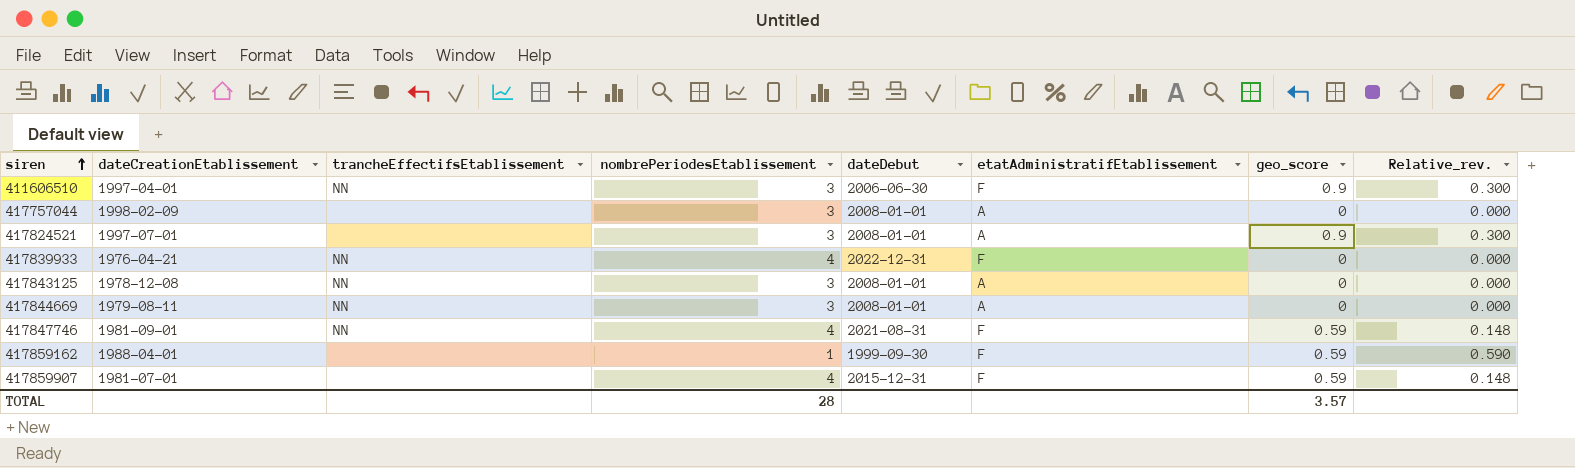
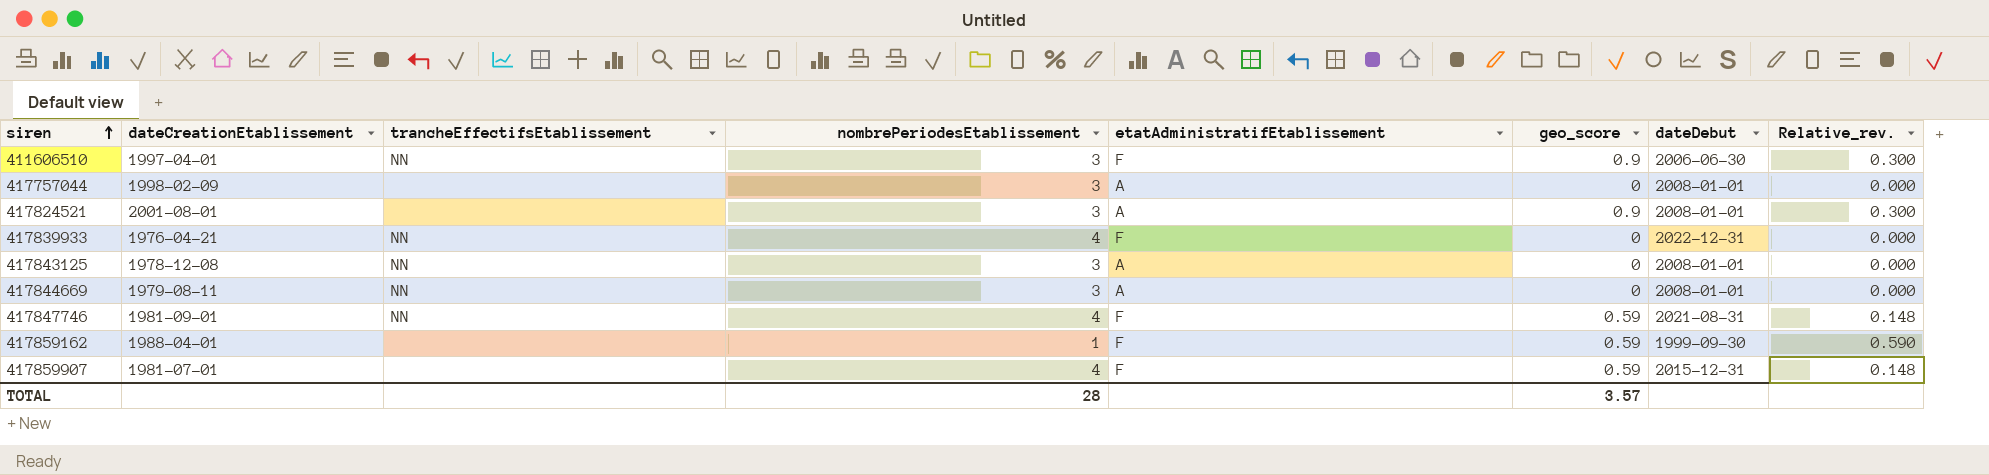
column dateDebut | position: 5 -> 7
417824521 | dateCreationEtablissement: 1997-07-01 -> 2001-08-01

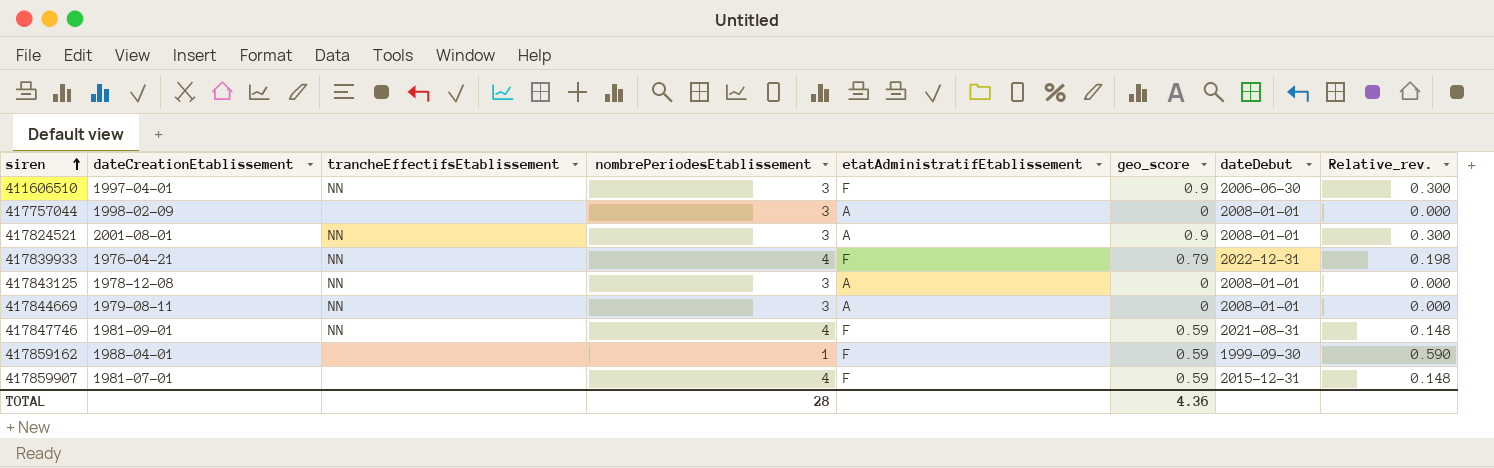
417824521 | trancheEffectifsEtablissement: none -> NN
417839933 | geo_score: 0 -> 0.79
417839933 | Relative_rev.: 0.000 -> 0.198
TOTAL | geo_score: 3.57 -> 4.36

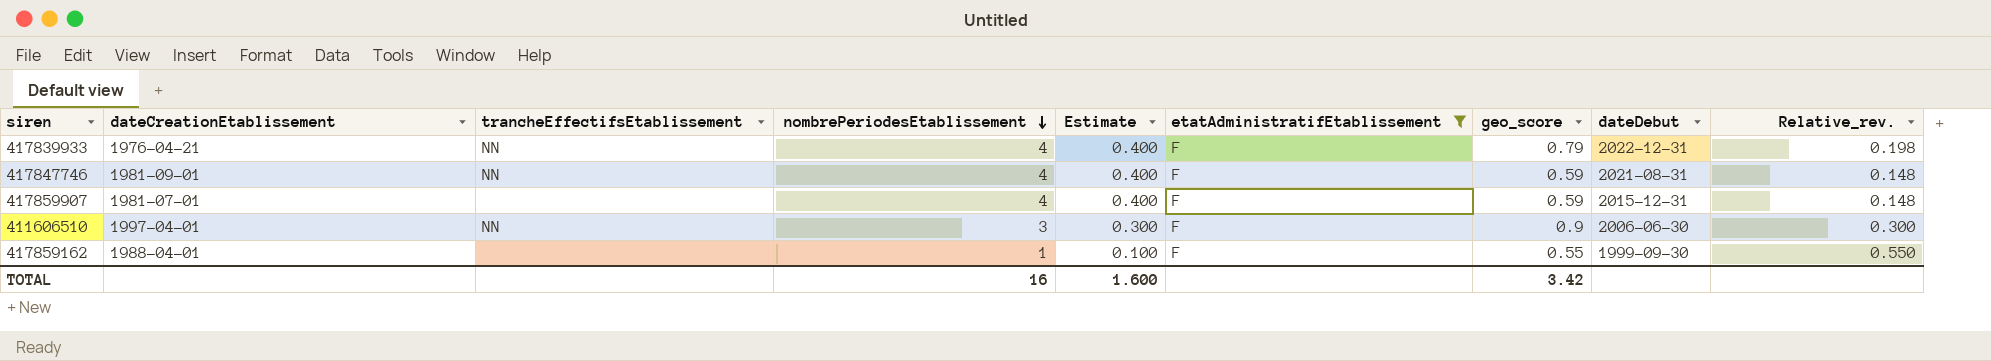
filter: none -> etatAdministratifEtablissement = F
row order: siren ascending -> nombrePeriodesEtablissement descending
column Estimate | formula: none -> [nombrePeriodesEtablissement] * 0.1
417859162 | geo_score: 0.59 -> 0.55
417859162 | Relative_rev.: 0.590 -> 0.550
TOTAL | nombrePeriodesEtablissement: 28 -> 16
TOTAL | geo_score: 4.36 -> 3.42

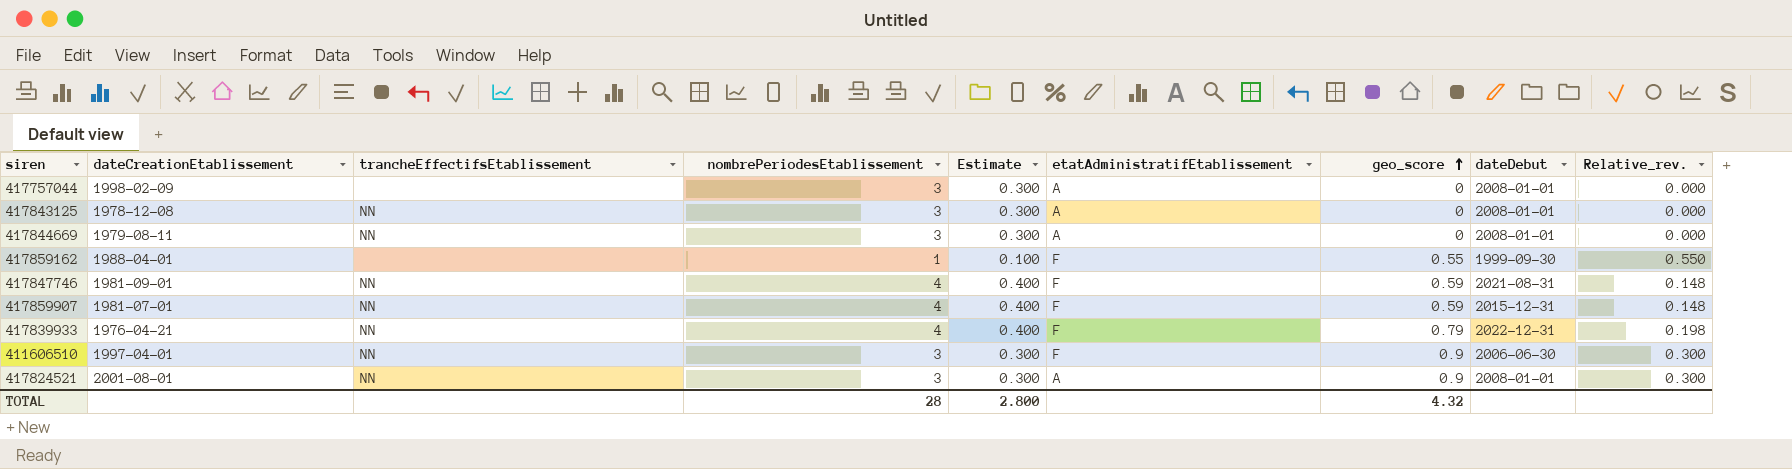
filter: etatAdministratifEtablissement = F -> none
row order: nombrePeriodesEtablissement descending -> geo_score ascending
417859907 | trancheEffectifsEtablissement: none -> NN
TOTAL | nombrePeriodesEtablissement: 16 -> 28
TOTAL | Estimate: 1.600 -> 2.800
TOTAL | geo_score: 3.42 -> 4.32

